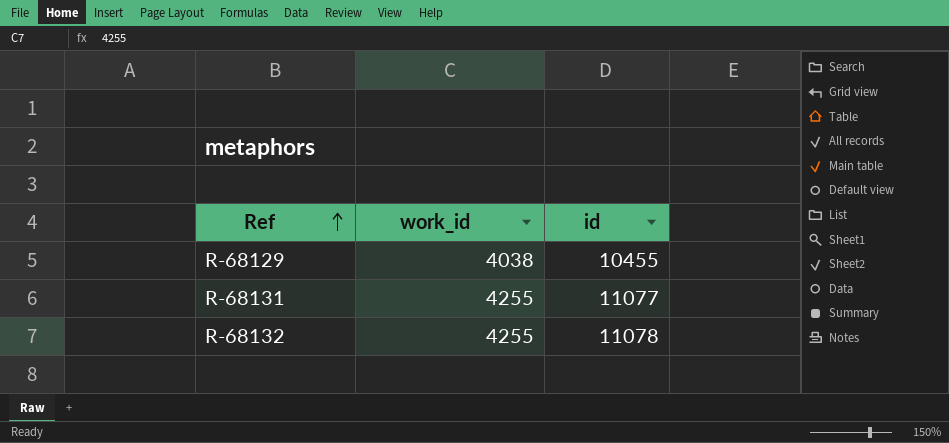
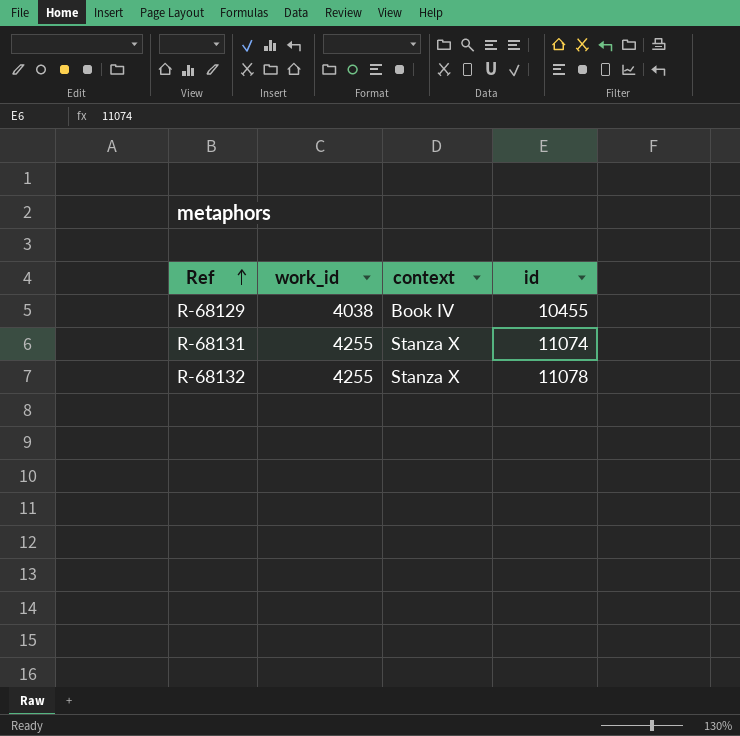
column context | position: none -> 3
R-68131 | id: 11077 -> 11074

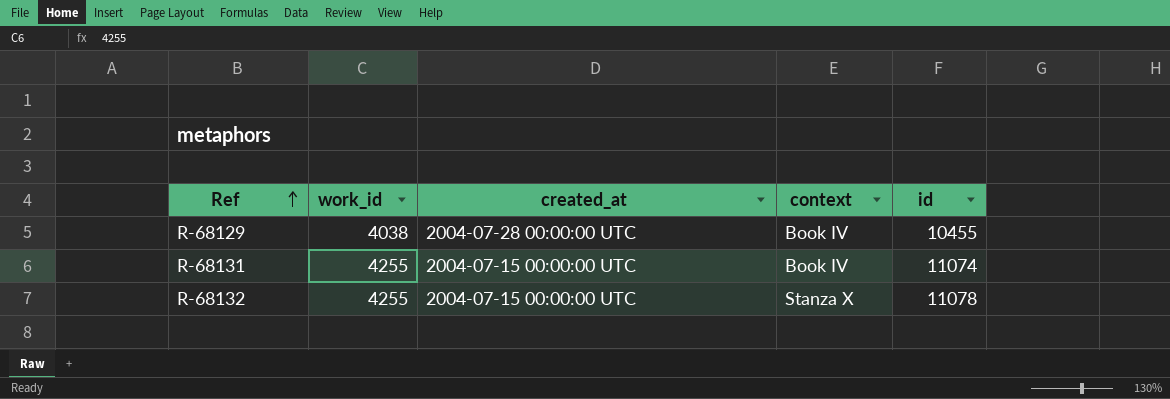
column created_at | position: none -> 3
R-68131 | context: Stanza X -> Book IV

